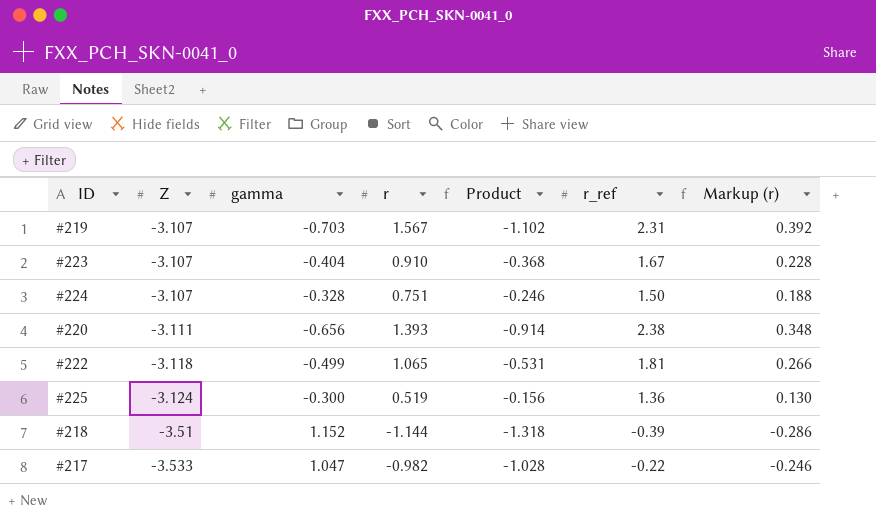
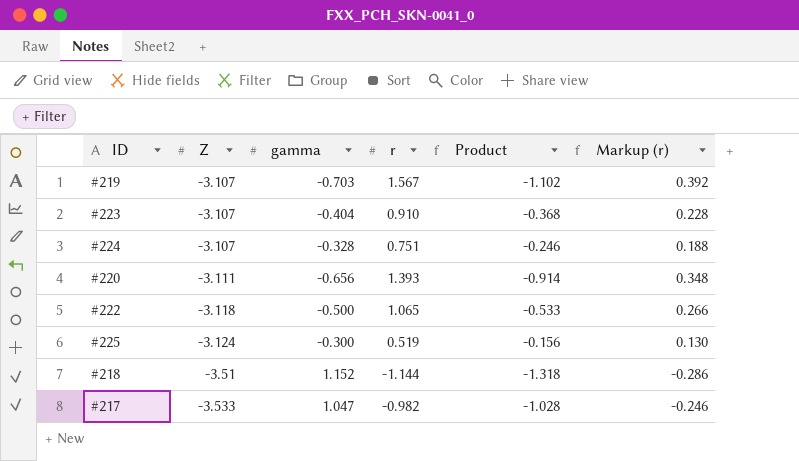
column r_ref | position: 6 -> none
#222 | gamma: -0.499 -> -0.500
#222 | Product: -0.531 -> -0.533

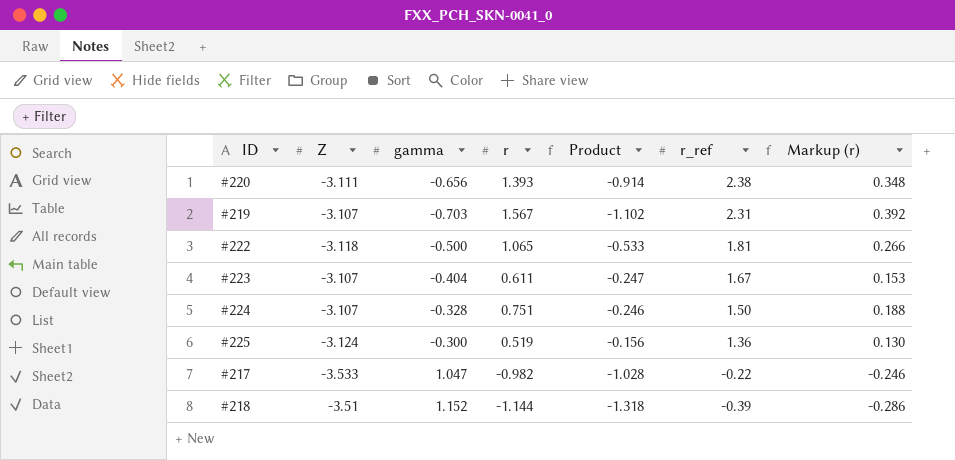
row order: Z descending -> r_ref descending
column r_ref | position: none -> 6
#223 | r: 0.910 -> 0.611
#223 | Product: -0.368 -> -0.247
#223 | Markup (r): 0.228 -> 0.153

